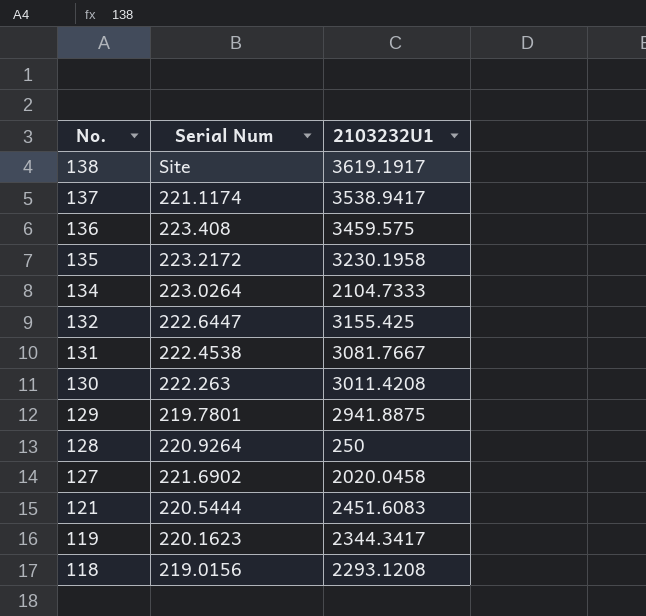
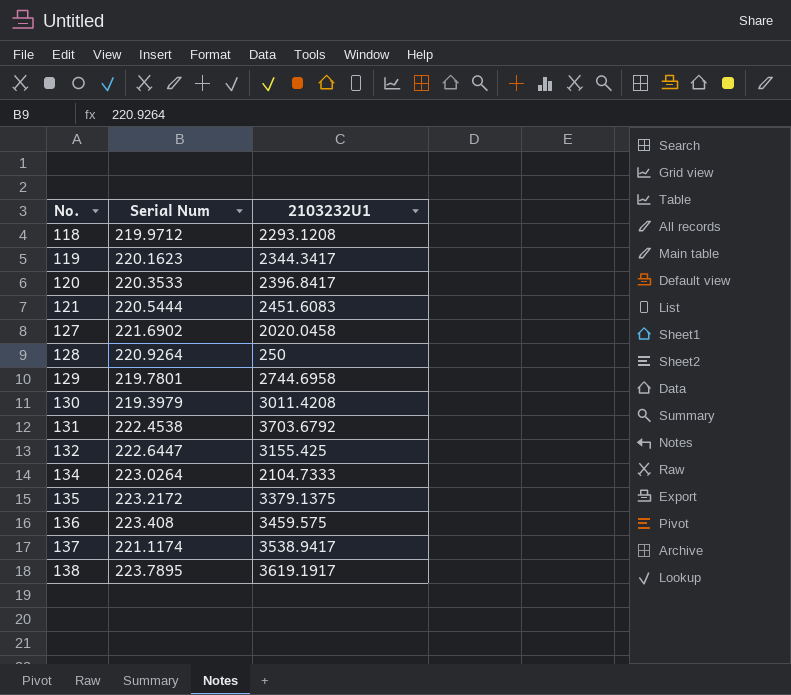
row order: No. descending -> No. ascending
118 | Serial Num: 219.0156 -> 219.9712
row 120: none -> 220.3533 | 2396.8417
129 | 2103232U1: 2941.8875 -> 2744.6958
130 | Serial Num: 222.263 -> 219.3979
131 | 2103232U1: 3081.7667 -> 3703.6792
135 | 2103232U1: 3230.1958 -> 3379.1375
138 | Serial Num: Site -> 223.7895

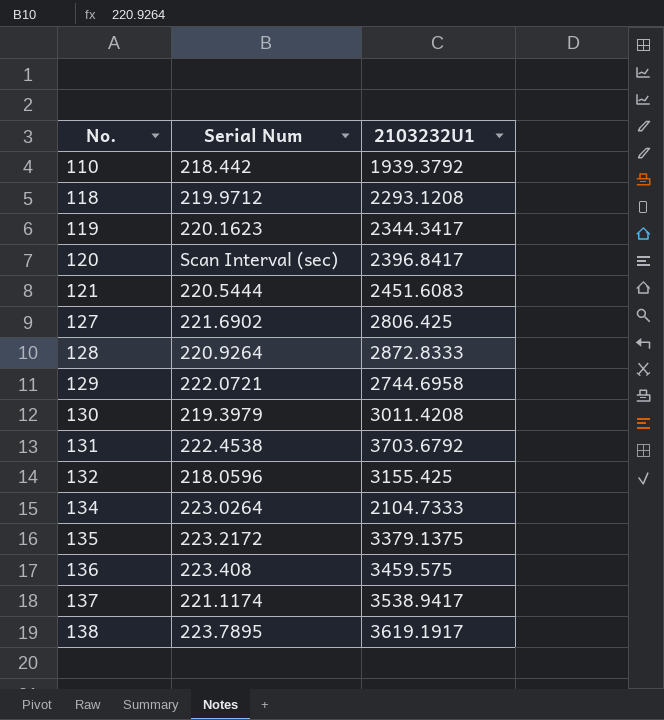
row 110: none -> 218.442 | 1939.3792
120 | Serial Num: 220.3533 -> Scan Interval (sec)
127 | 2103232U1: 2020.0458 -> 2806.425
128 | 2103232U1: 250 -> 2872.8333
129 | Serial Num: 219.7801 -> 222.0721
132 | Serial Num: 222.6447 -> 218.0596

